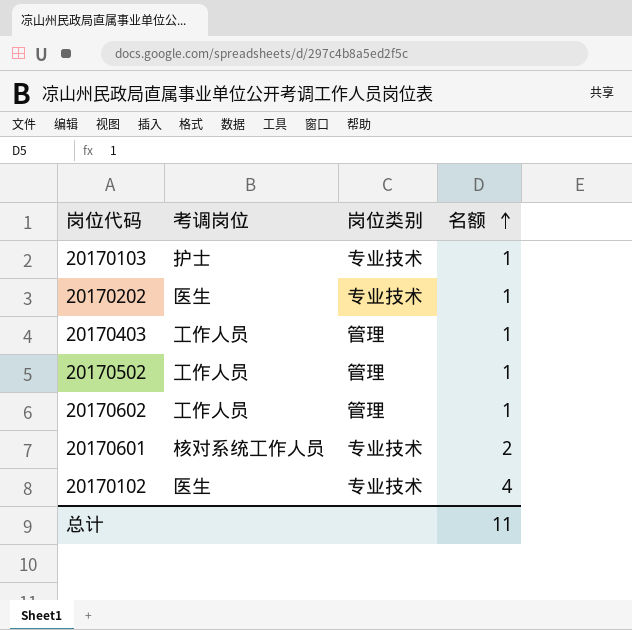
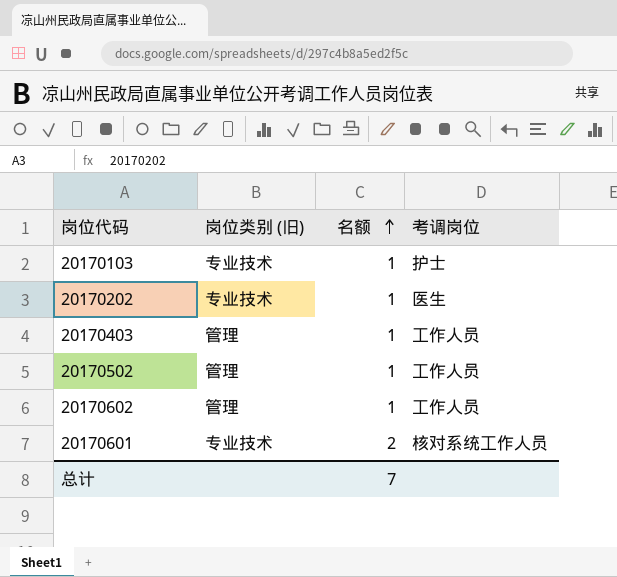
column name: 岗位类别 -> 岗位类别 (旧)
column 考调岗位 | position: 2 -> 4
row 20170102: 医生 | 专业技术 | 4 -> none
总计 | 名额: 11 -> 7

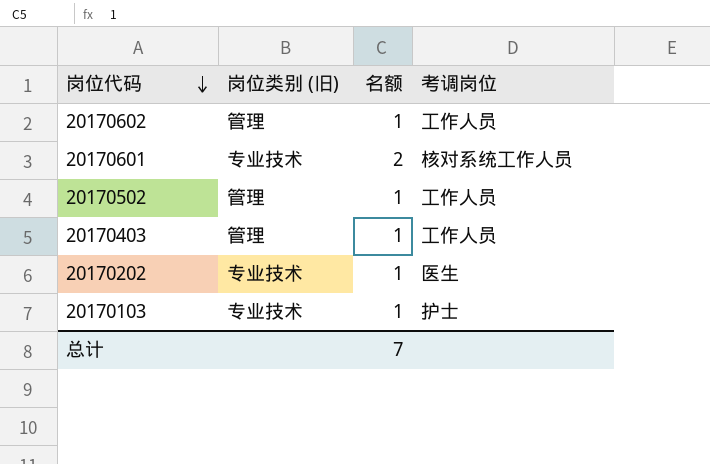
row order: 名额 ascending -> 岗位代码 descending

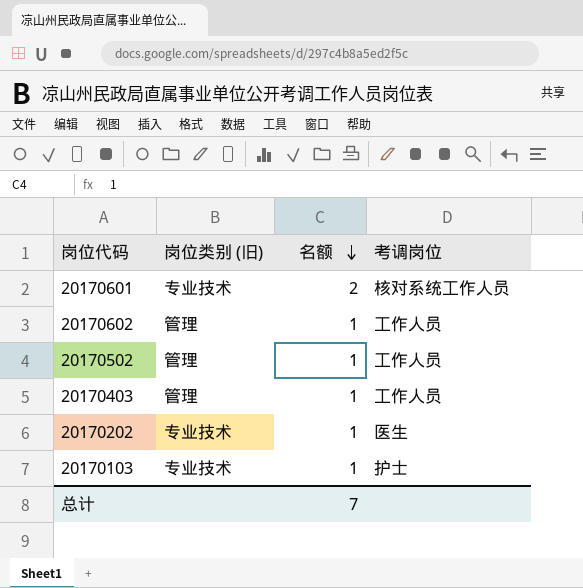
row order: 岗位代码 descending -> 名额 descending

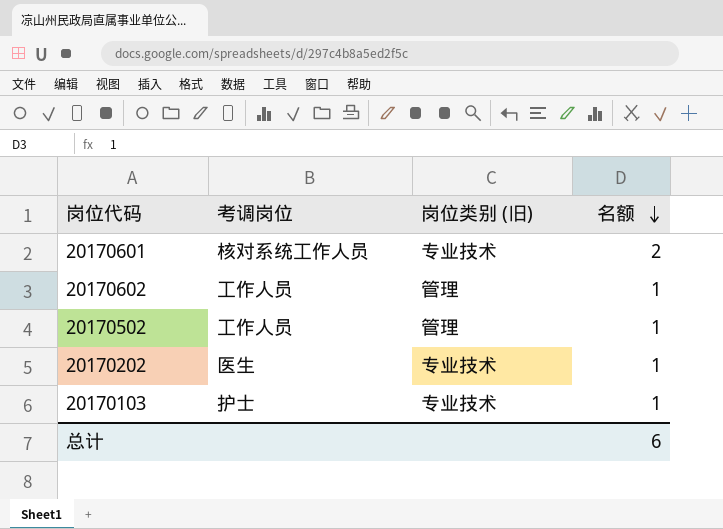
column 考调岗位 | position: 4 -> 2
row 20170403: 管理 | 1 | 工作人员 -> none
总计 | 名额: 7 -> 6

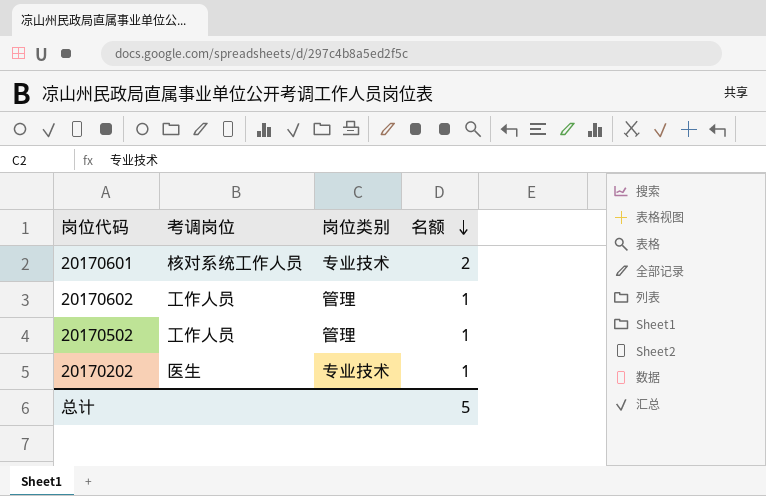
column name: 岗位类别 (旧) -> 岗位类别
row 20170103: 护士 | 专业技术 | 1 -> none
总计 | 名额: 6 -> 5

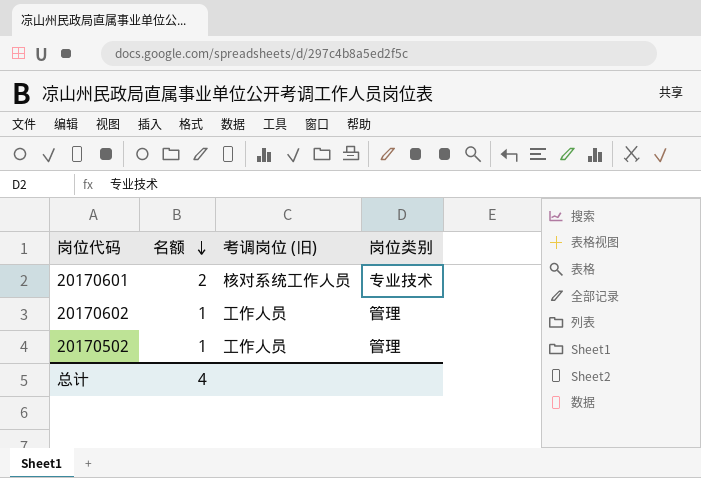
column 名额 | position: 4 -> 2
column name: 考调岗位 -> 考调岗位 (旧)
row 20170202: 医生 | 专业技术 | 1 -> none
总计 | 名额: 5 -> 4

